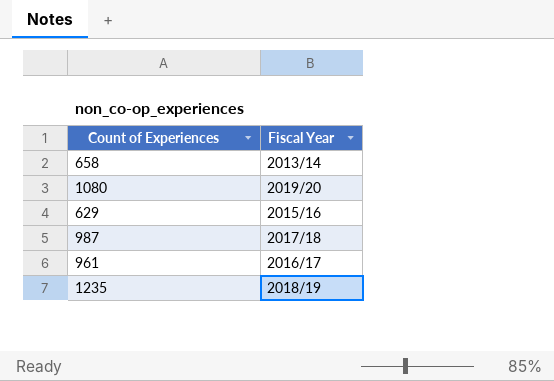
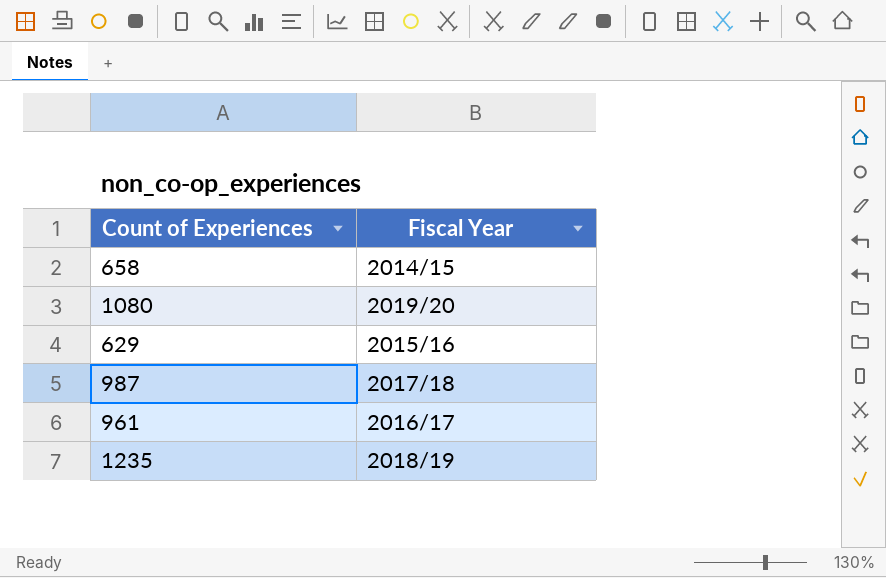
658 | Fiscal Year: 2013/14 -> 2014/15

